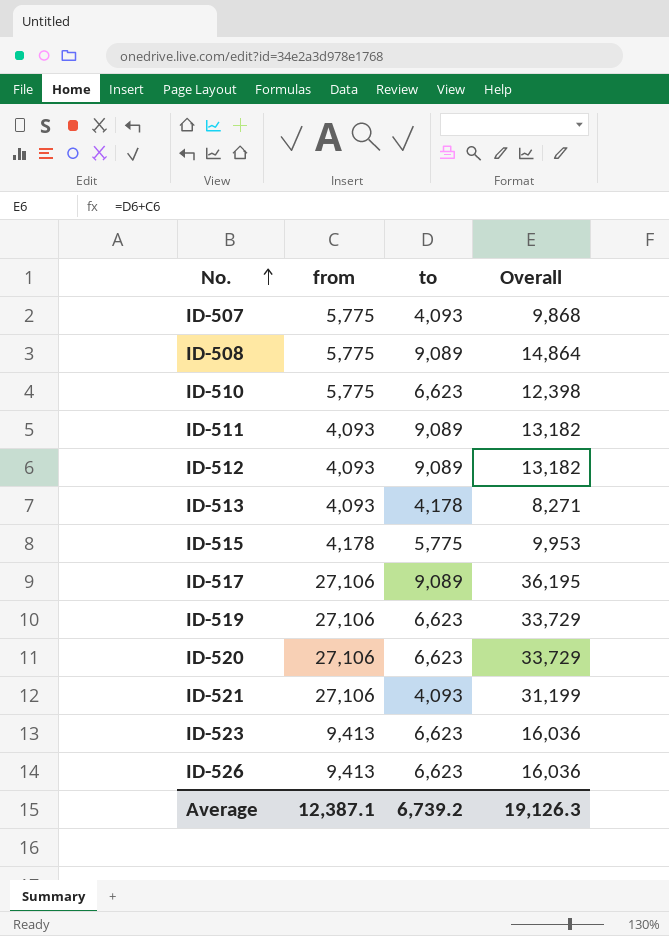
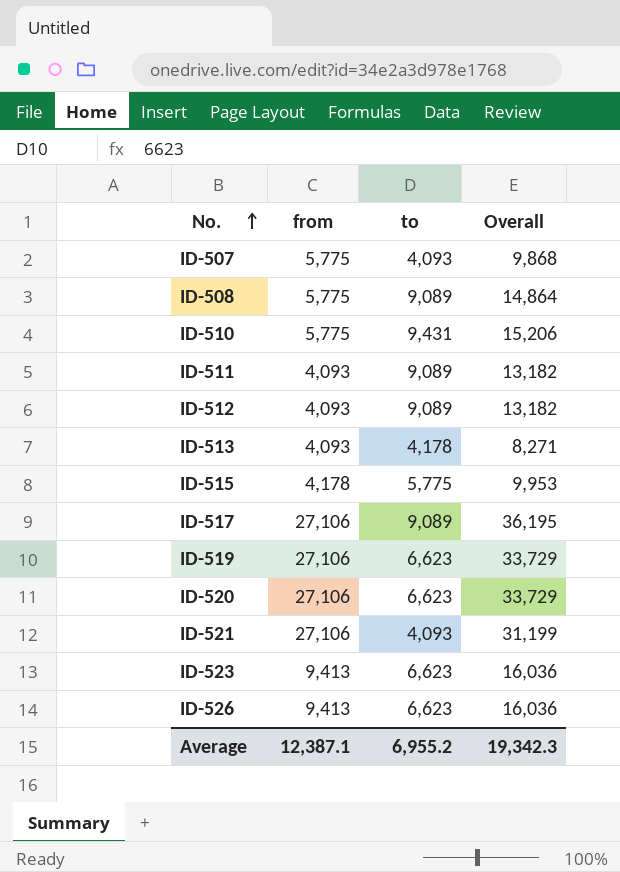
ID-510 | to: 6,623 -> 9,431
ID-510 | Overall: 12,398 -> 15,206
Average | to: 6,739.2 -> 6,955.2
Average | Overall: 19,126.3 -> 19,342.3

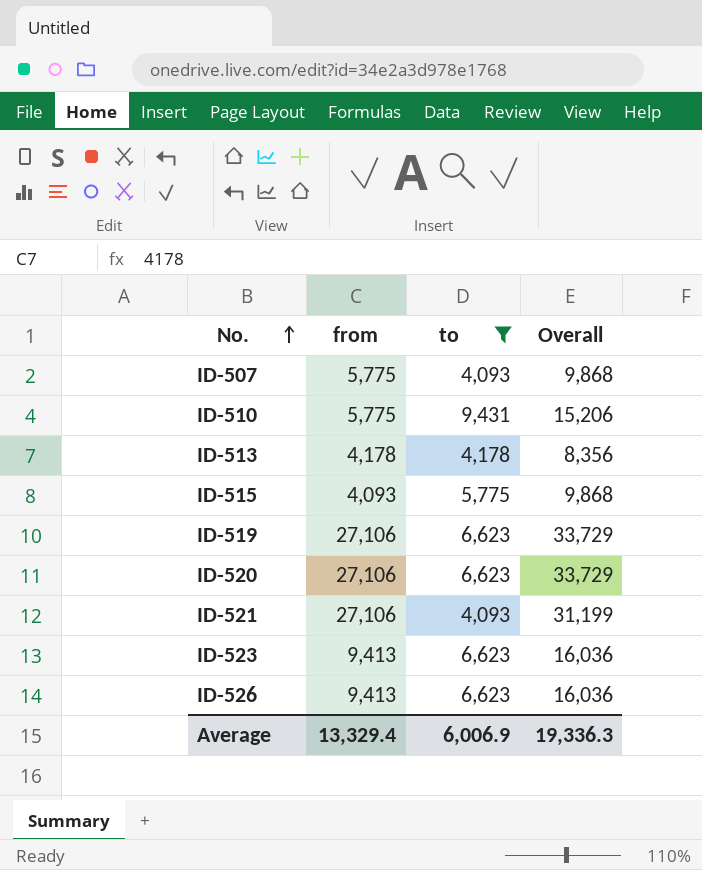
filter: none -> to != 9,089
ID-513 | from: 4,093 -> 4,178
ID-513 | Overall: 8,271 -> 8,356
ID-515 | from: 4,178 -> 4,093
ID-515 | Overall: 9,953 -> 9,868
Average | from: 12,387.1 -> 13,329.4
Average | to: 6,955.2 -> 6,006.9
Average | Overall: 19,342.3 -> 19,336.3

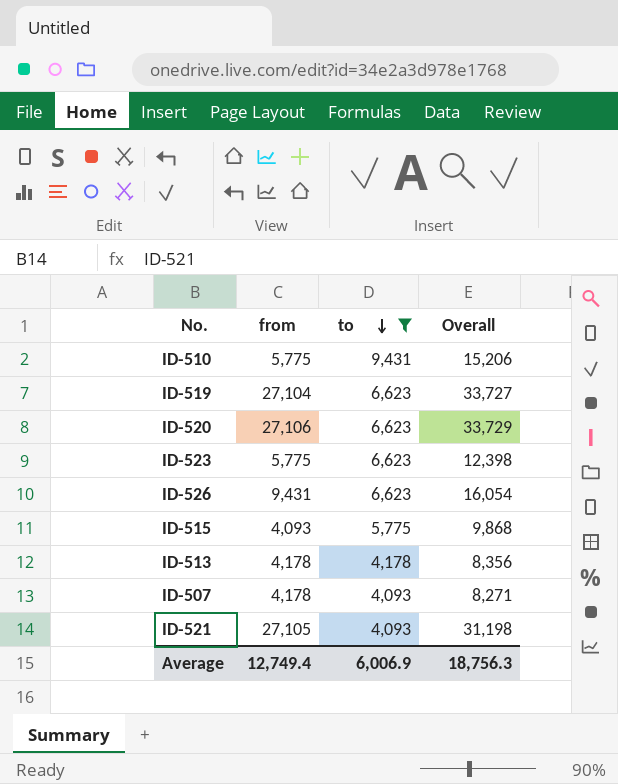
row order: No. ascending -> to descending
ID-519 | from: 27,106 -> 27,104
ID-519 | Overall: 33,729 -> 33,727
ID-523 | from: 9,413 -> 5,775
ID-523 | Overall: 16,036 -> 12,398
ID-526 | from: 9,413 -> 9,431
ID-526 | Overall: 16,036 -> 16,054
ID-507 | from: 5,775 -> 4,178
ID-507 | Overall: 9,868 -> 8,271
ID-521 | from: 27,106 -> 27,105
ID-521 | Overall: 31,199 -> 31,198
Average | from: 13,329.4 -> 12,749.4
Average | Overall: 19,336.3 -> 18,756.3

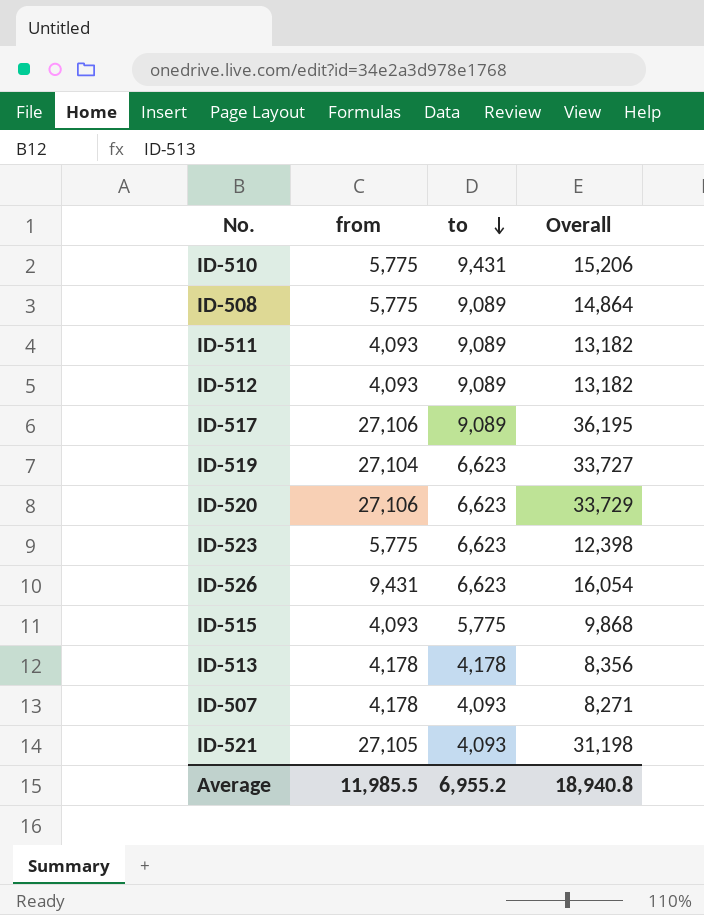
filter: to != 9,089 -> none
Average | from: 12,749.4 -> 11,985.5
Average | to: 6,006.9 -> 6,955.2
Average | Overall: 18,756.3 -> 18,940.8

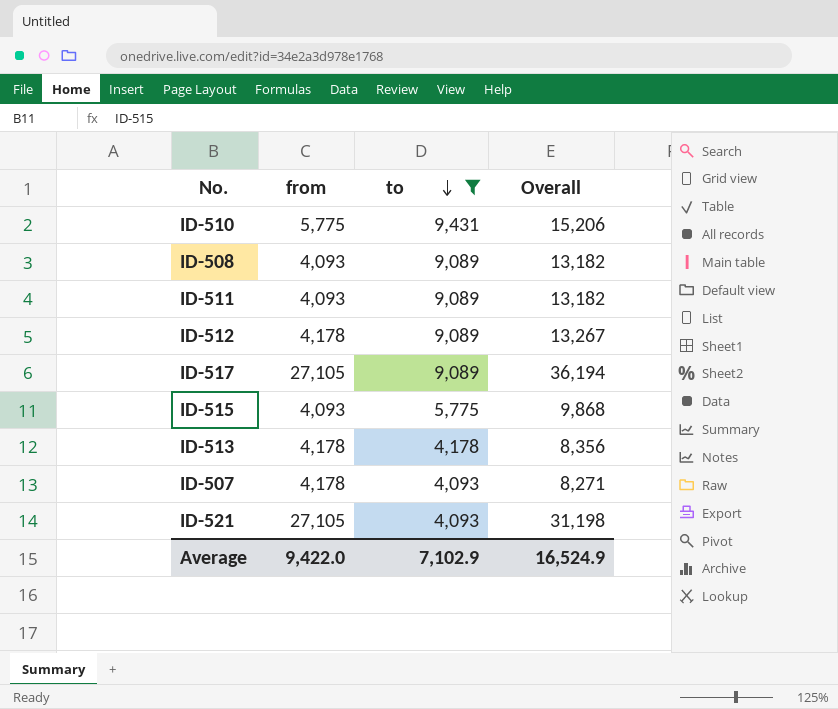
filter: none -> to != 6,623
ID-508 | from: 5,775 -> 4,093
ID-508 | Overall: 14,864 -> 13,182
ID-512 | from: 4,093 -> 4,178
ID-512 | Overall: 13,182 -> 13,267
ID-517 | from: 27,106 -> 27,105
ID-517 | Overall: 36,195 -> 36,194
Average | from: 11,985.5 -> 9,422.0
Average | to: 6,955.2 -> 7,102.9
Average | Overall: 18,940.8 -> 16,524.9

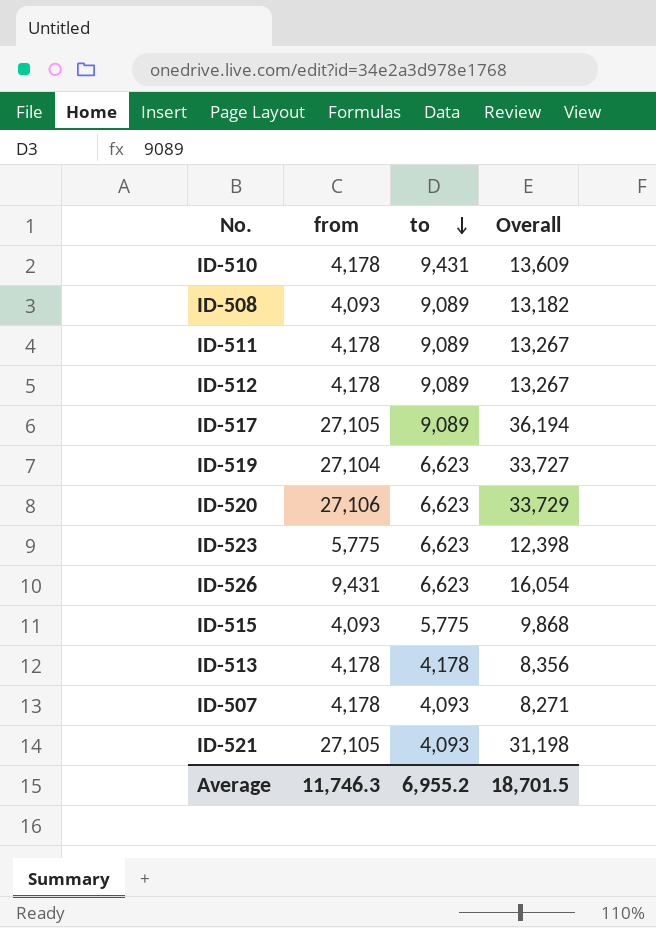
filter: to != 6,623 -> none
ID-510 | from: 5,775 -> 4,178
ID-510 | Overall: 15,206 -> 13,609
ID-511 | from: 4,093 -> 4,178
ID-511 | Overall: 13,182 -> 13,267
Average | from: 9,422.0 -> 11,746.3
Average | to: 7,102.9 -> 6,955.2
Average | Overall: 16,524.9 -> 18,701.5

